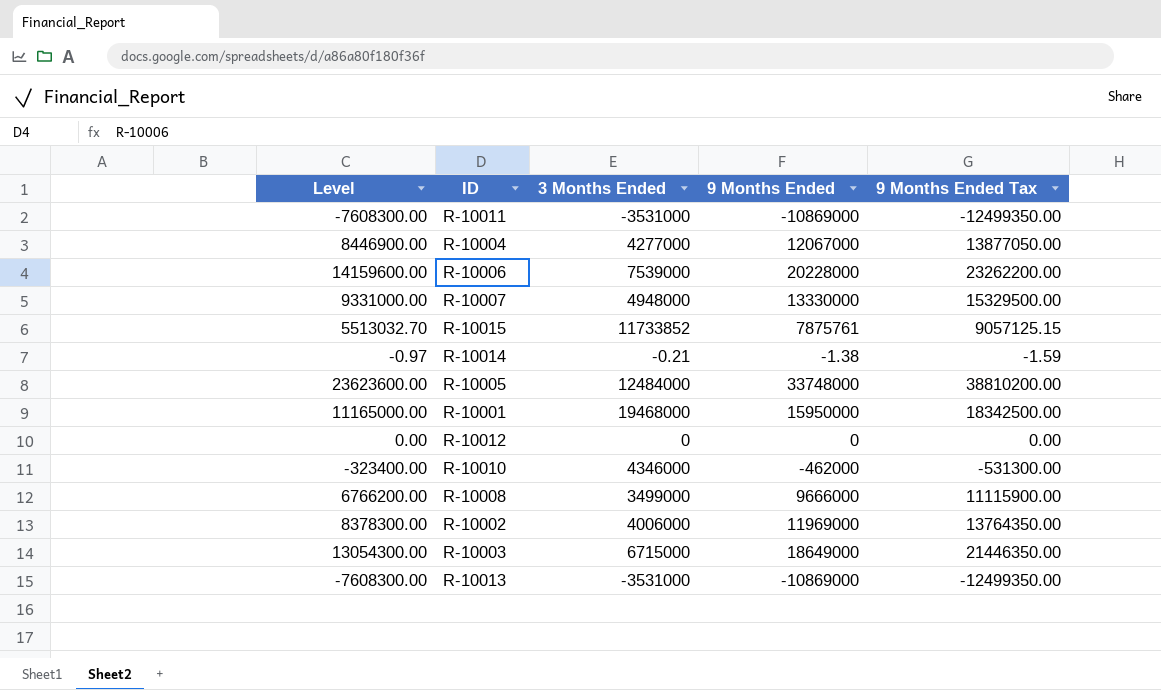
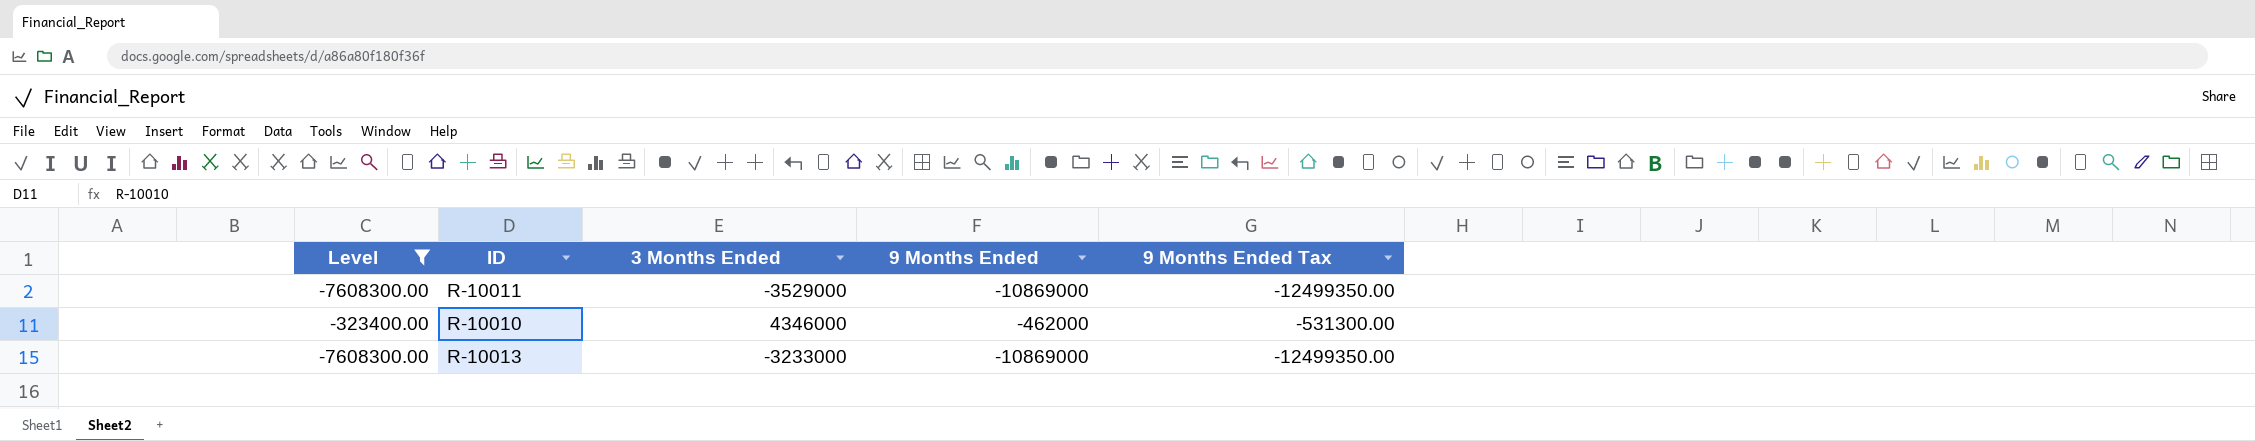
filter: none -> Level <= -323400.00
R-10011 | 3 Months Ended: -3531000 -> -3529000
R-10013 | 3 Months Ended: -3531000 -> -3233000

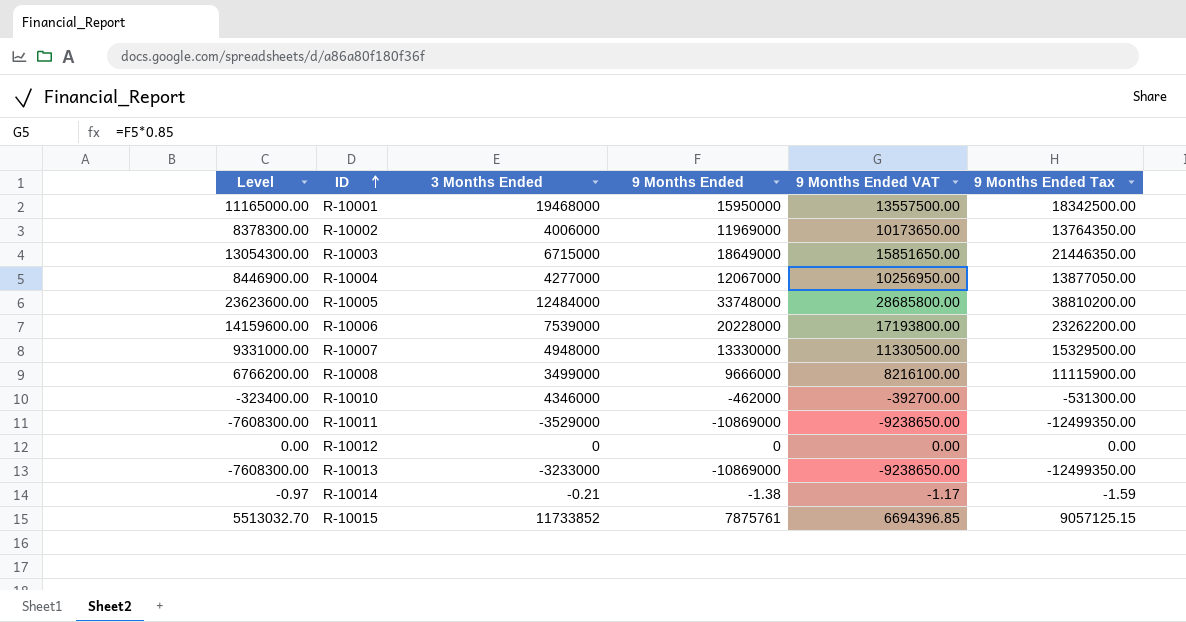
filter: Level <= -323400.00 -> none
row order: none -> ID ascending
column 9 Months Ended VAT | formula: none -> [9 Months Ended] * 0.85

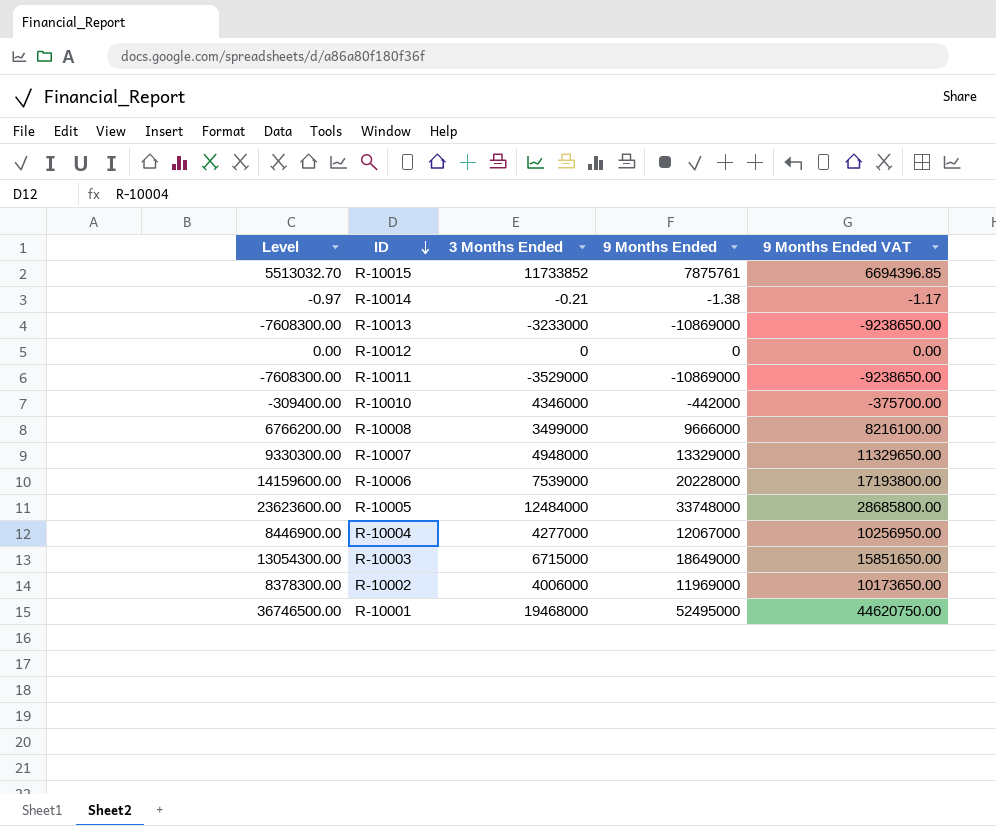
row order: ID ascending -> ID descending
column 9 Months Ended Tax | formula: [9 Months Ended] * 1.15 -> none
R-10010 | Level: -323400.00 -> -309400.00
R-10010 | 9 Months Ended: -462000 -> -442000
R-10010 | 9 Months Ended VAT: -392700.00 -> -375700.00
R-10007 | Level: 9331000.00 -> 9330300.00
R-10007 | 9 Months Ended: 13330000 -> 13329000
R-10007 | 9 Months Ended VAT: 11330500.00 -> 11329650.00
R-10001 | Level: 11165000.00 -> 36746500.00
R-10001 | 9 Months Ended: 15950000 -> 52495000
R-10001 | 9 Months Ended VAT: 13557500.00 -> 44620750.00

